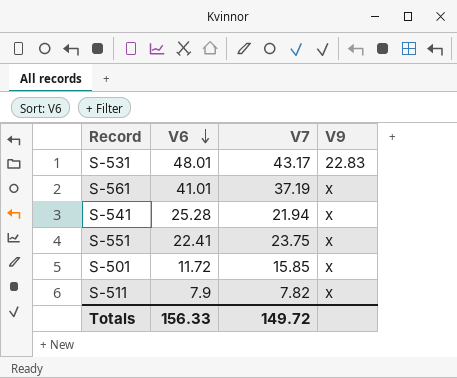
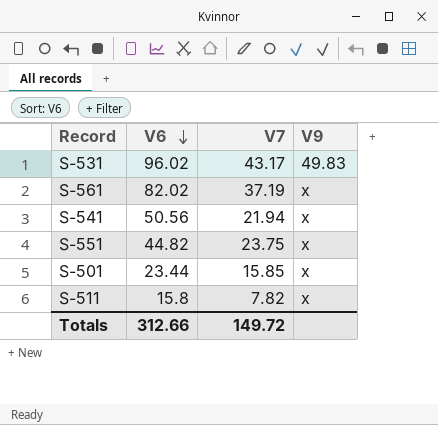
S-531 | V6: 48.01 -> 96.02
S-531 | V9: 22.83 -> 49.83
S-561 | V6: 41.01 -> 82.02
S-541 | V6: 25.28 -> 50.56
S-551 | V6: 22.41 -> 44.82
S-501 | V6: 11.72 -> 23.44
S-511 | V6: 7.9 -> 15.8
Totals | V6: 156.33 -> 312.66

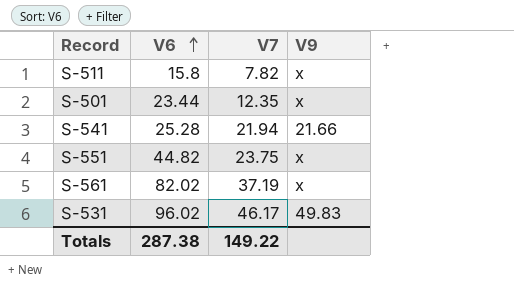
row order: V6 descending -> V6 ascending
S-501 | V7: 15.85 -> 12.35
S-541 | V6: 50.56 -> 25.28
S-541 | V9: x -> 21.66
S-531 | V7: 43.17 -> 46.17
Totals | V6: 312.66 -> 287.38
Totals | V7: 149.72 -> 149.22

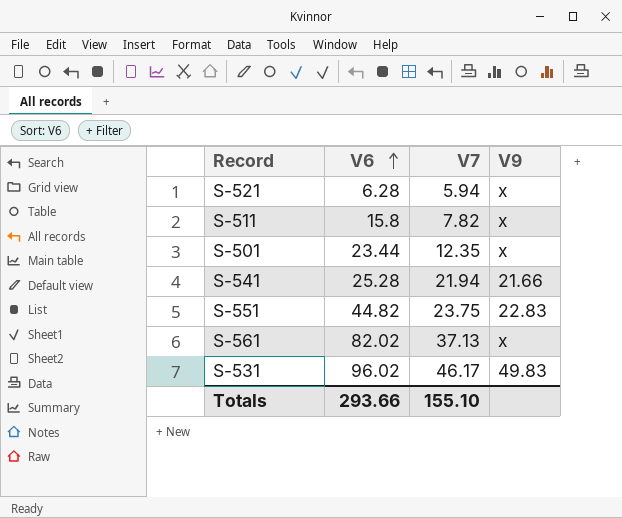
row S-521: none -> 6.28 | 5.94 | x
S-551 | V9: x -> 22.83
S-561 | V7: 37.19 -> 37.13
Totals | V6: 287.38 -> 293.66
Totals | V7: 149.22 -> 155.10

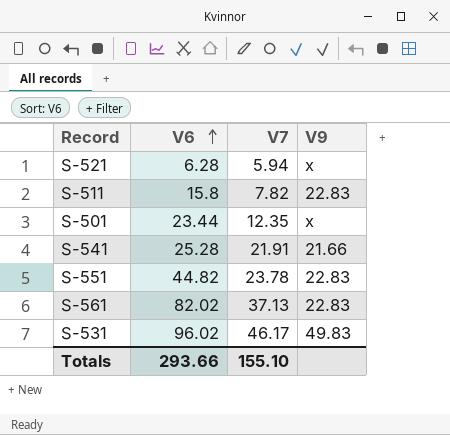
S-511 | V9: x -> 22.83
S-541 | V7: 21.94 -> 21.91
S-551 | V7: 23.75 -> 23.78
S-561 | V9: x -> 22.83

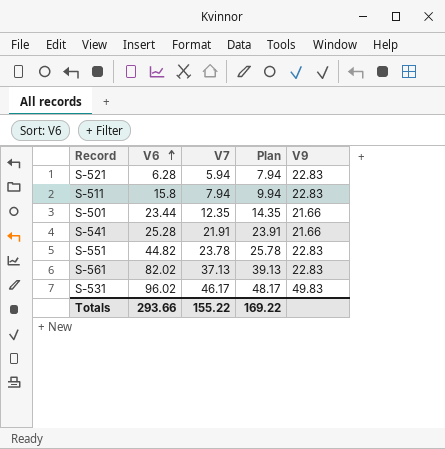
column Plan | formula: none -> [V7] + 2
S-521 | V9: x -> 22.83
S-511 | V7: 7.82 -> 7.94
S-501 | V9: x -> 21.66
Totals | V7: 155.10 -> 155.22

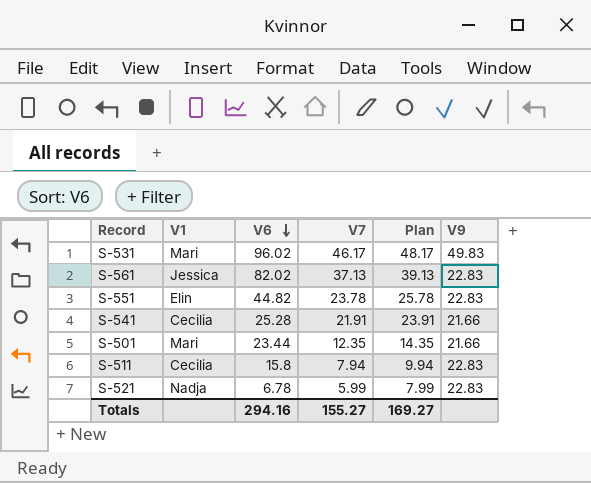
row order: V6 ascending -> V6 descending
column V1 | position: none -> 2
S-521 | V6: 6.28 -> 6.78
S-521 | V7: 5.94 -> 5.99
S-521 | Plan: 7.94 -> 7.99
Totals | V6: 293.66 -> 294.16
Totals | V7: 155.22 -> 155.27
Totals | Plan: 169.22 -> 169.27

